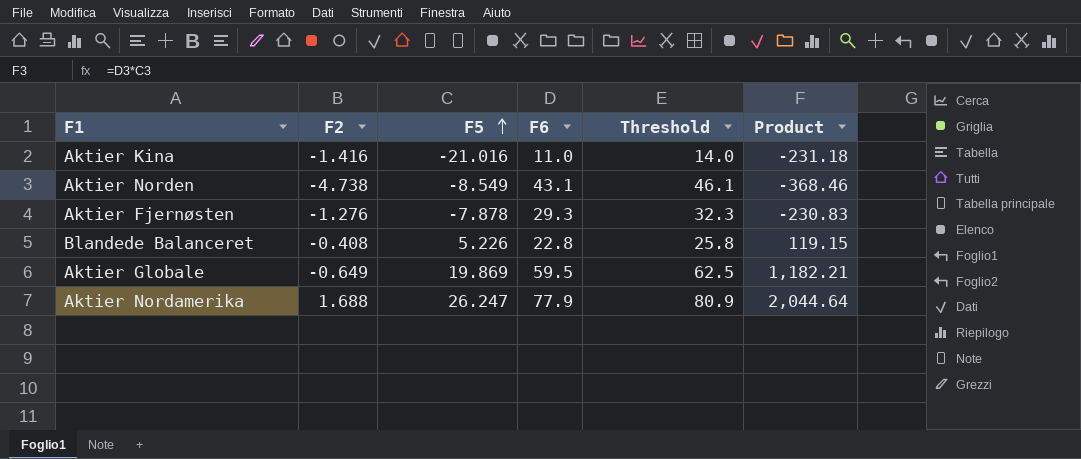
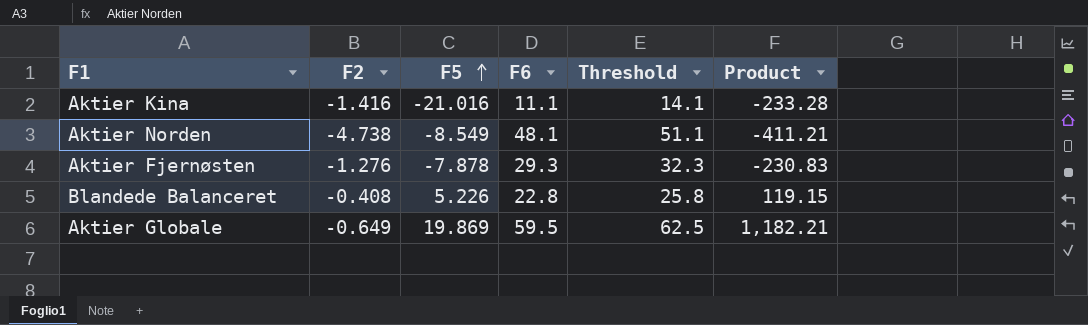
row Aktier Nordamerika: 1.688 | 26.247 | 77.9 | 80.9 | 2,044.64 -> none
Aktier Kina | F6: 11.0 -> 11.1
Aktier Kina | Threshold: 14.0 -> 14.1
Aktier Kina | Product: -231.18 -> -233.28
Aktier Norden | F6: 43.1 -> 48.1
Aktier Norden | Threshold: 46.1 -> 51.1
Aktier Norden | Product: -368.46 -> -411.21

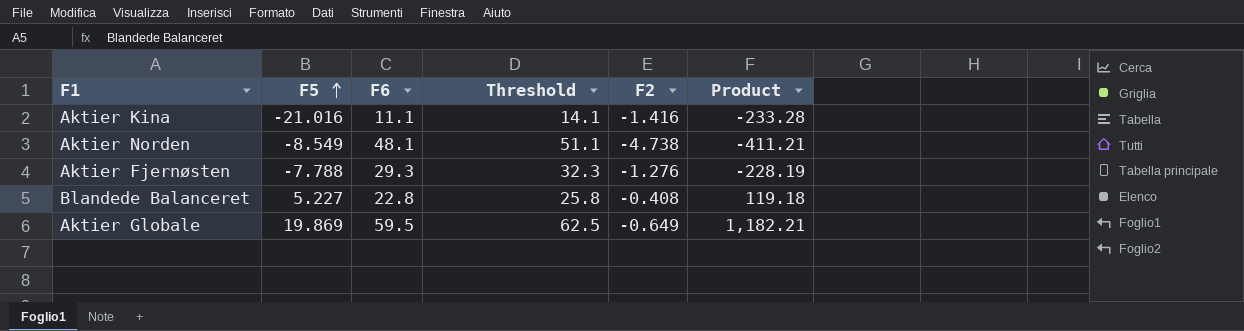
column F2 | position: 2 -> 5
Aktier Fjernøsten | F5: -7.878 -> -7.788
Aktier Fjernøsten | Product: -230.83 -> -228.19
Blandede Balanceret | F5: 5.226 -> 5.227
Blandede Balanceret | Product: 119.15 -> 119.18

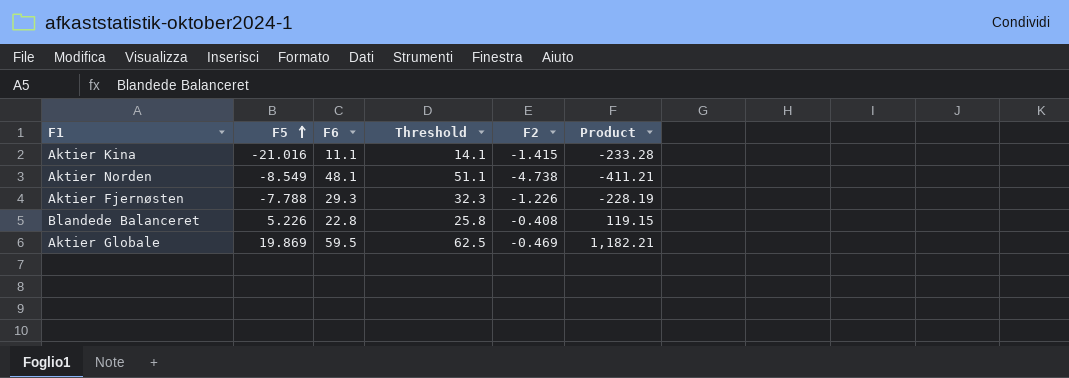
Aktier Kina | F2: -1.416 -> -1.415
Aktier Fjernøsten | F2: -1.276 -> -1.226
Blandede Balanceret | F5: 5.227 -> 5.226
Blandede Balanceret | Product: 119.18 -> 119.15
Aktier Globale | F2: -0.649 -> -0.469

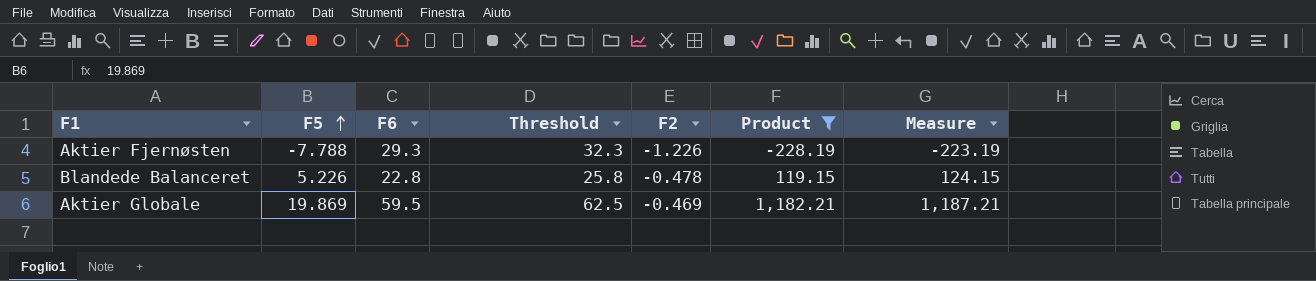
filter: none -> Product >= -228.19
column Measure | formula: none -> [Product] + 5
Blandede Balanceret | F2: -0.408 -> -0.478

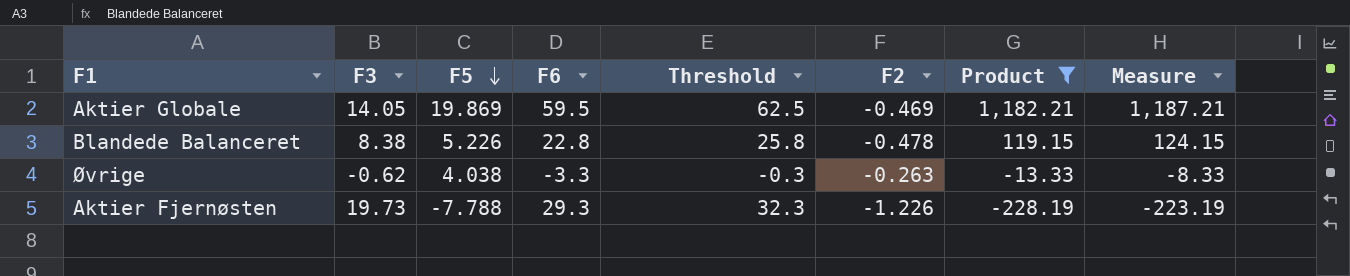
row order: F5 ascending -> F5 descending
column F3 | position: none -> 2
row Øvrige: none -> -0.62 | 4.038 | -3.3 | -0.3 | -0.263 | -13.33 | -8.33

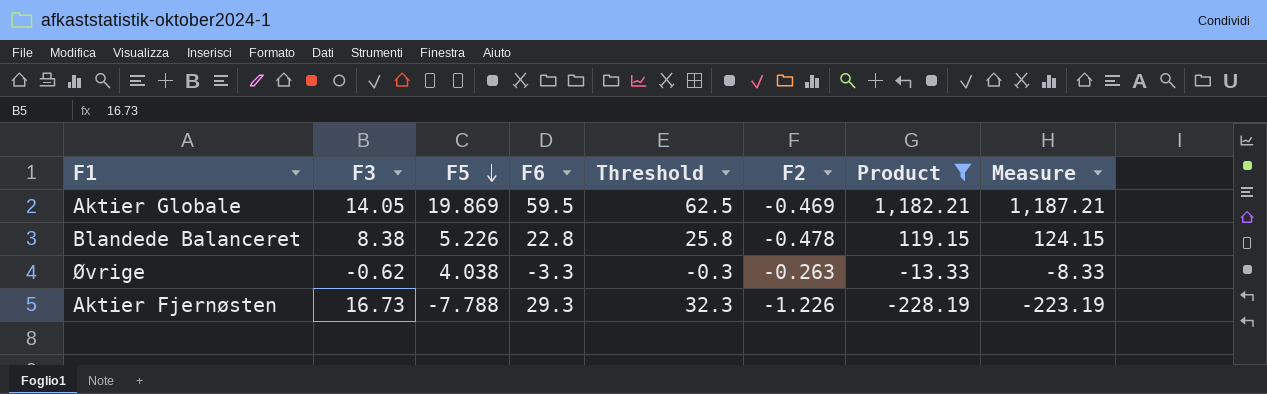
Aktier Fjernøsten | F3: 19.73 -> 16.73

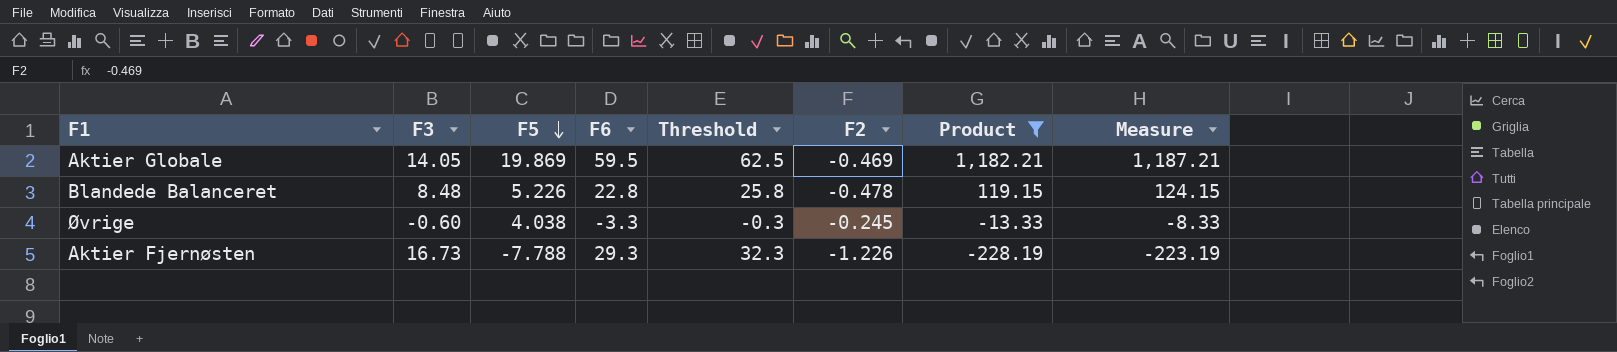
Blandede Balanceret | F3: 8.38 -> 8.48
Øvrige | F3: -0.62 -> -0.60
Øvrige | F2: -0.263 -> -0.245

